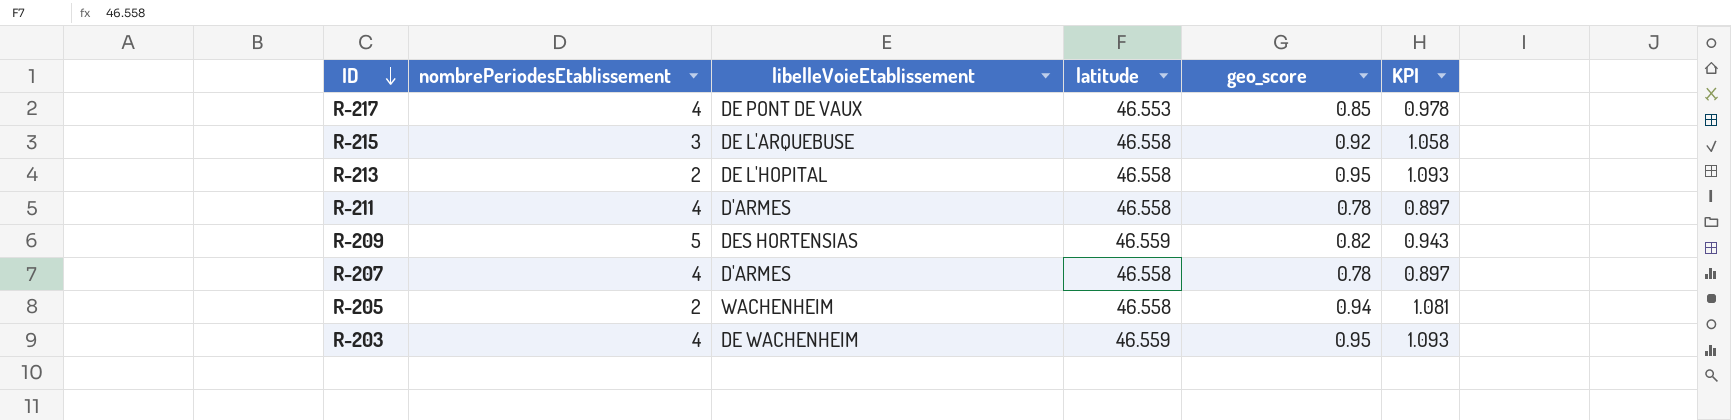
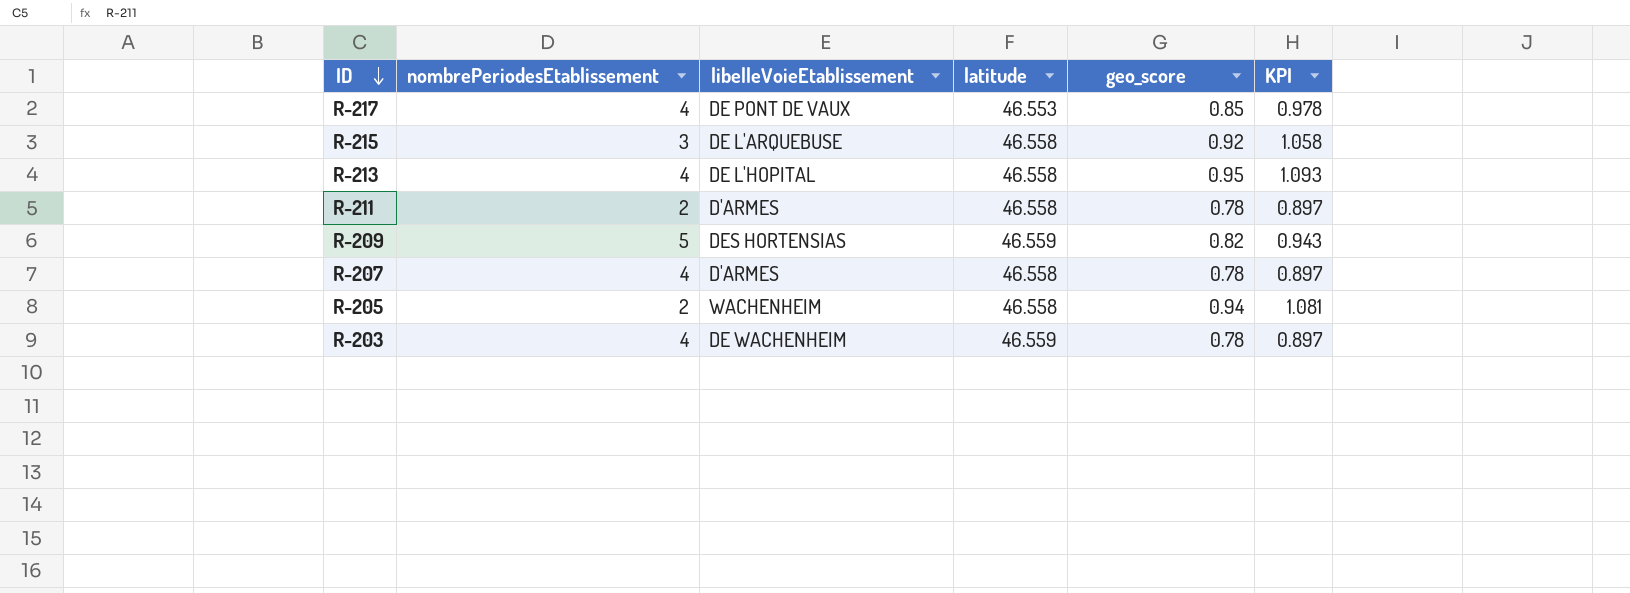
R-213 | nombrePeriodesEtablissement: 2 -> 4
R-211 | nombrePeriodesEtablissement: 4 -> 2
R-203 | geo_score: 0.95 -> 0.78
R-203 | KPI: 1.093 -> 0.897

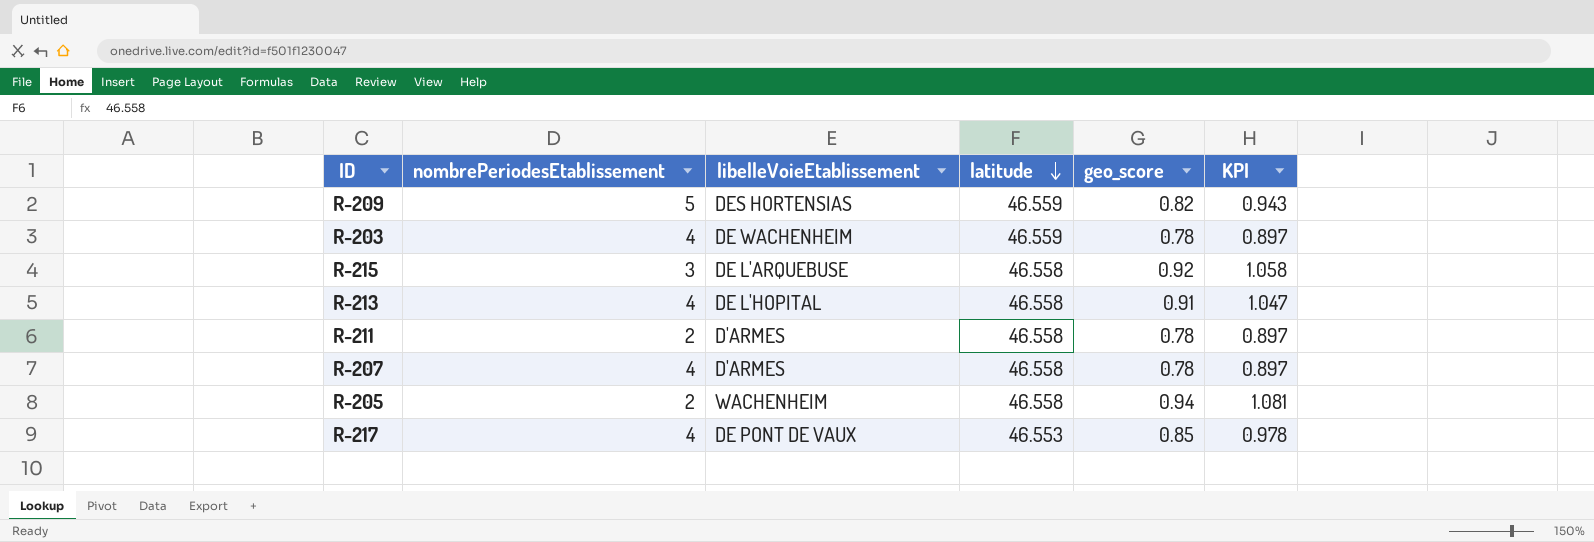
row order: ID descending -> latitude descending
R-213 | geo_score: 0.95 -> 0.91
R-213 | KPI: 1.093 -> 1.047

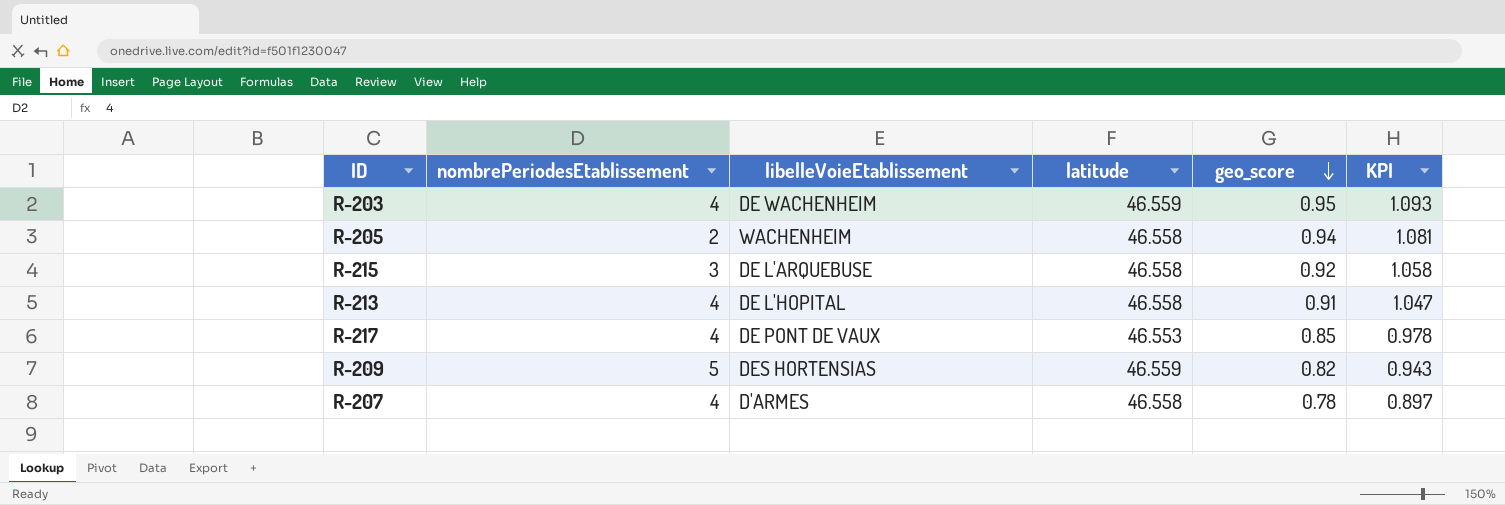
row order: latitude descending -> geo_score descending
row R-211: 2 | D'ARMES | 46.558 | 0.78 | 0.897 -> none
R-203 | geo_score: 0.78 -> 0.95
R-203 | KPI: 0.897 -> 1.093

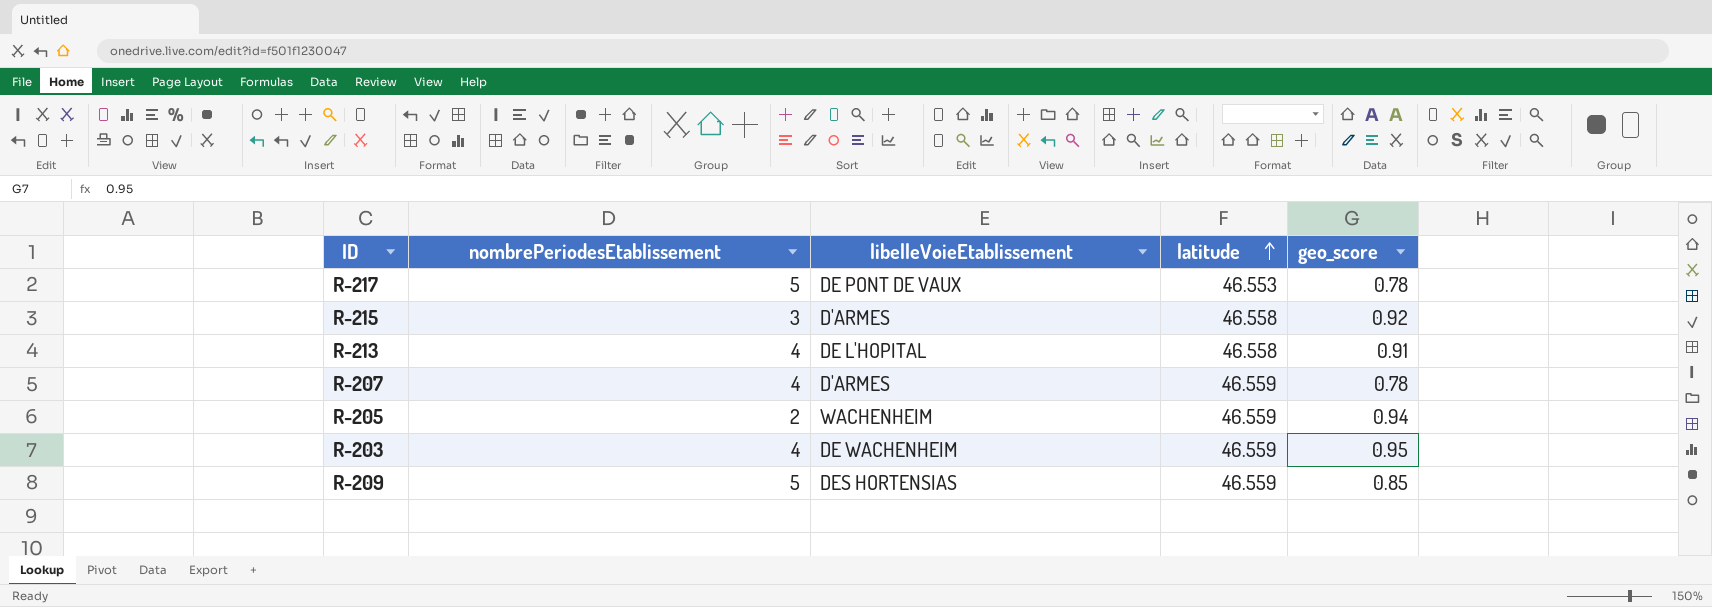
row order: geo_score descending -> latitude ascending
column KPI | formula: [geo_score] * 1.15 -> none
R-217 | nombrePeriodesEtablissement: 4 -> 5
R-217 | geo_score: 0.85 -> 0.78
R-215 | libelleVoieEtablissement: DE L'ARQUEBUSE -> D'ARMES
R-207 | latitude: 46.558 -> 46.559
R-205 | latitude: 46.558 -> 46.559
R-209 | geo_score: 0.82 -> 0.85

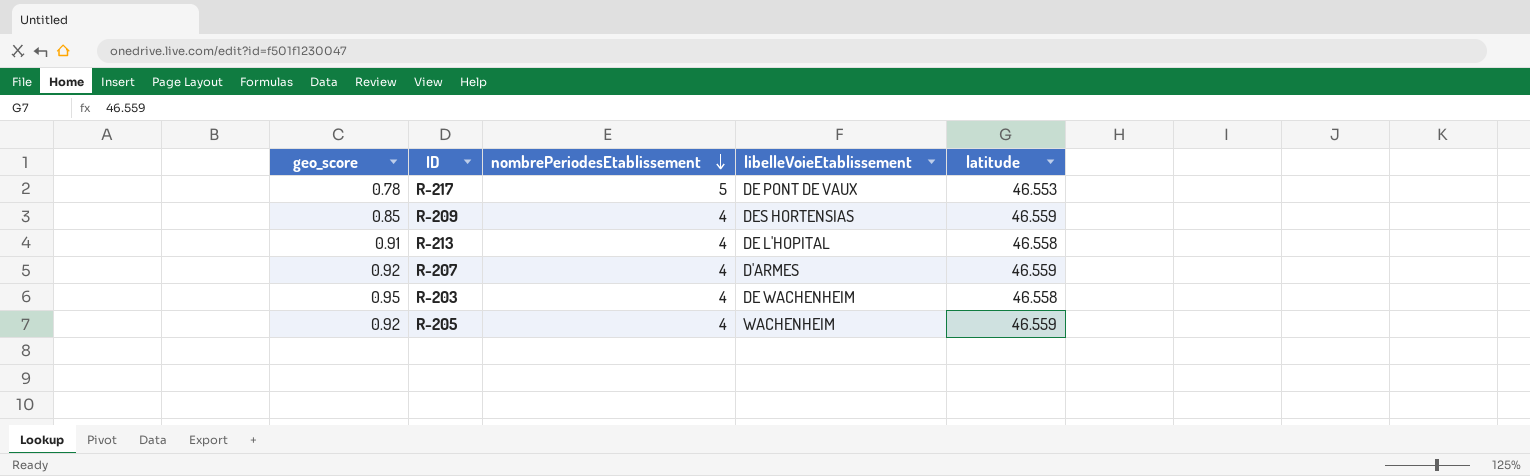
row order: latitude ascending -> nombrePeriodesEtablissement descending
column geo_score | position: 5 -> 1
row R-215: 3 | D'ARMES | 46.558 | 0.92 -> none
R-209 | nombrePeriodesEtablissement: 5 -> 4
R-207 | geo_score: 0.78 -> 0.92
R-203 | latitude: 46.559 -> 46.558
R-205 | geo_score: 0.94 -> 0.92
R-205 | nombrePeriodesEtablissement: 2 -> 4

